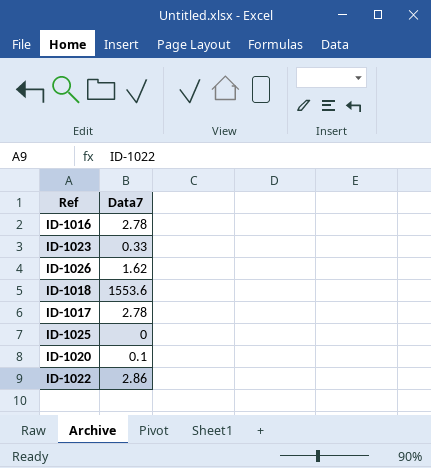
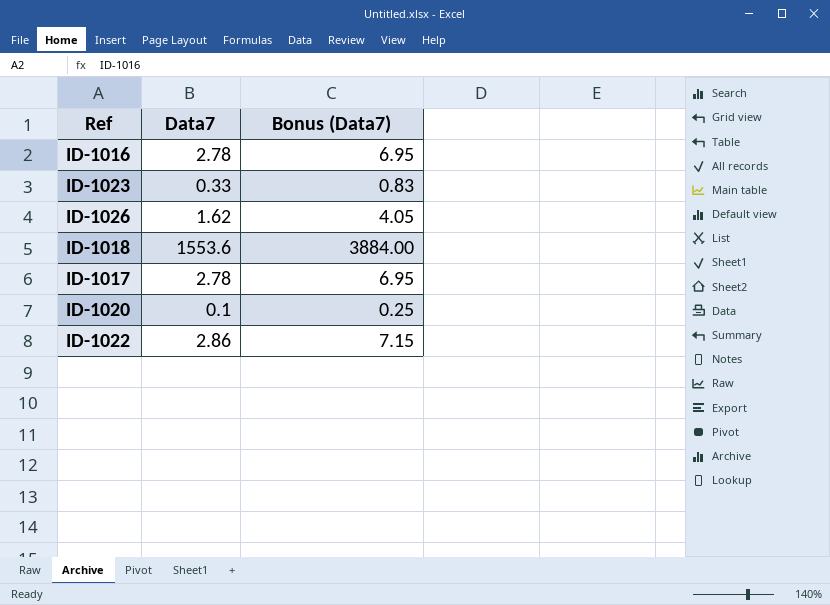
column Bonus (Data7) | formula: none -> [Data7] * 2.5
row ID-1025: 0 -> none

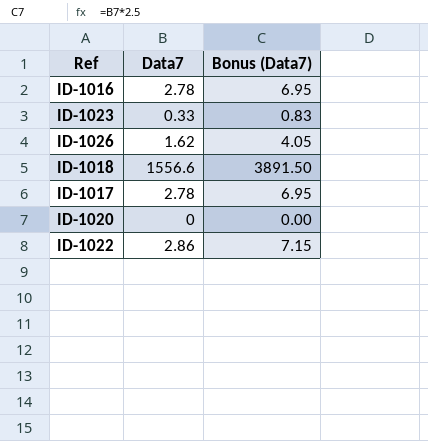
ID-1018 | Data7: 1553.6 -> 1556.6
ID-1018 | Bonus (Data7): 3884.00 -> 3891.50
ID-1020 | Data7: 0.1 -> 0
ID-1020 | Bonus (Data7): 0.25 -> 0.00

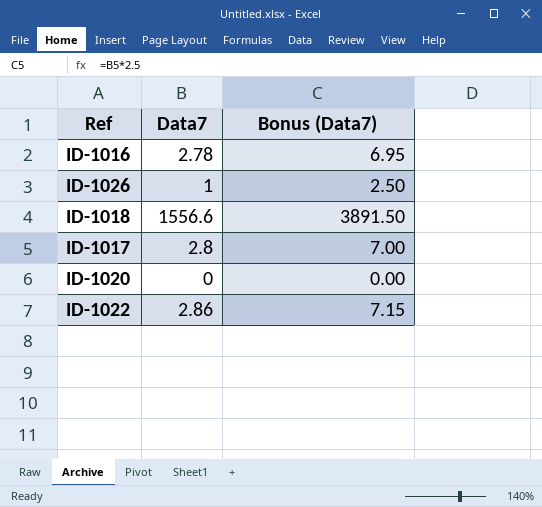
row ID-1023: 0.33 | 0.83 -> none
ID-1026 | Data7: 1.62 -> 1
ID-1026 | Bonus (Data7): 4.05 -> 2.50
ID-1017 | Data7: 2.78 -> 2.8
ID-1017 | Bonus (Data7): 6.95 -> 7.00

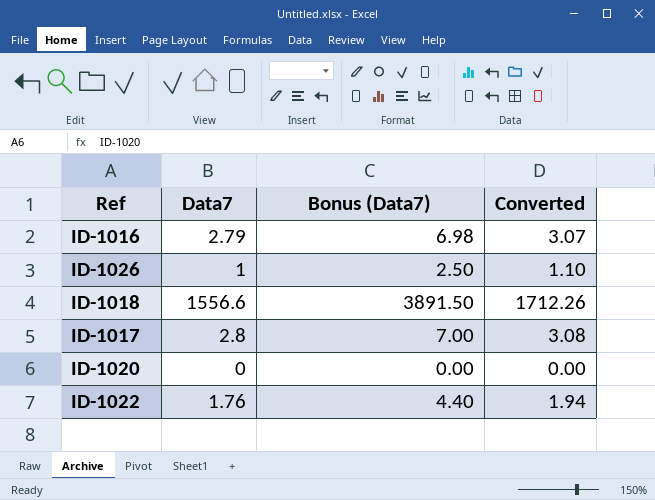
column Converted | formula: none -> [Data7] * 1.1
ID-1016 | Data7: 2.78 -> 2.79
ID-1016 | Bonus (Data7): 6.95 -> 6.98
ID-1022 | Data7: 2.86 -> 1.76
ID-1022 | Bonus (Data7): 7.15 -> 4.40

